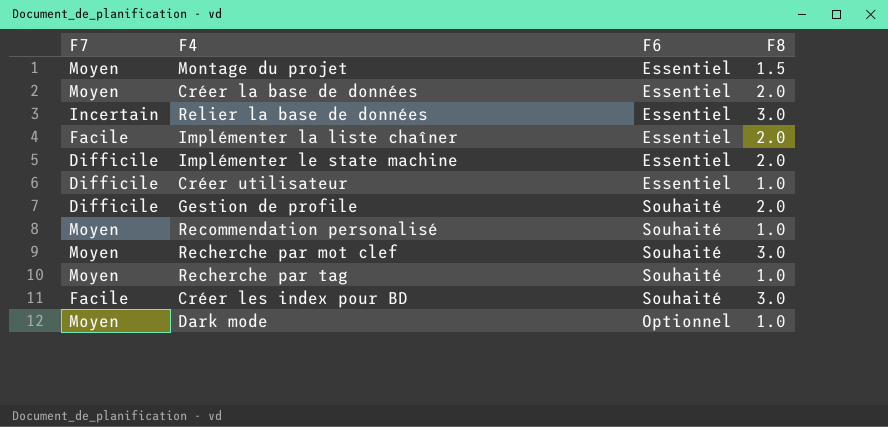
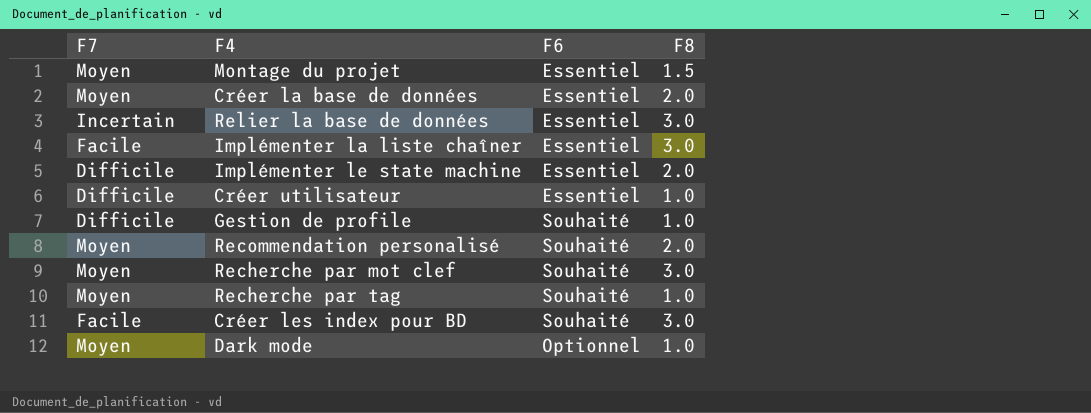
Implémenter la liste chaîner | F8: 2.0 -> 3.0
Gestion de profile | F8: 2.0 -> 1.0
Recommendation personalisé | F8: 1.0 -> 2.0

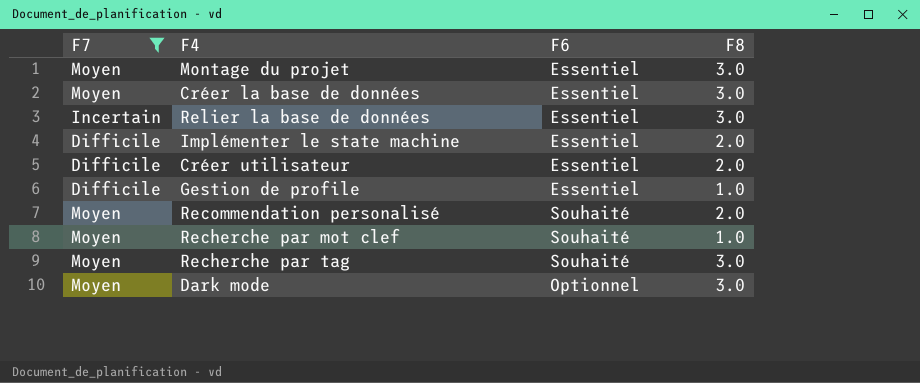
filter: none -> F7 != Facile
Montage du projet | F8: 1.5 -> 3.0
Créer la base de données | F8: 2.0 -> 3.0
Créer utilisateur | F8: 1.0 -> 2.0
Gestion de profile | F6: Souhaité -> Essentiel
Recherche par mot clef | F8: 3.0 -> 1.0
Recherche par tag | F8: 1.0 -> 3.0
Dark mode | F8: 1.0 -> 3.0

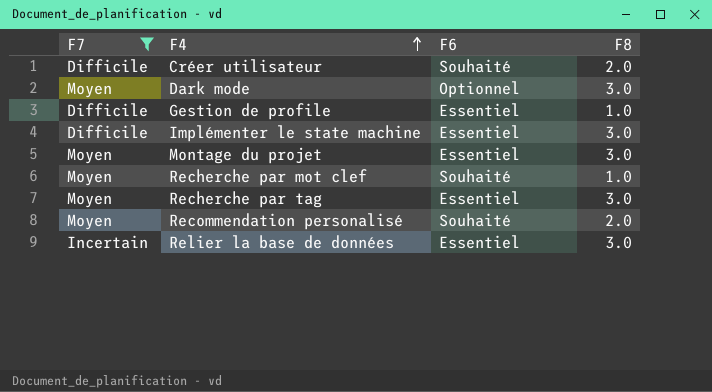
row order: none -> F4 ascending
row Créer la base de données: Moyen | Essentiel | 3.0 -> none
Créer utilisateur | F6: Essentiel -> Souhaité
Implémenter le state machine | F8: 2.0 -> 3.0
Recherche par tag | F6: Souhaité -> Essentiel

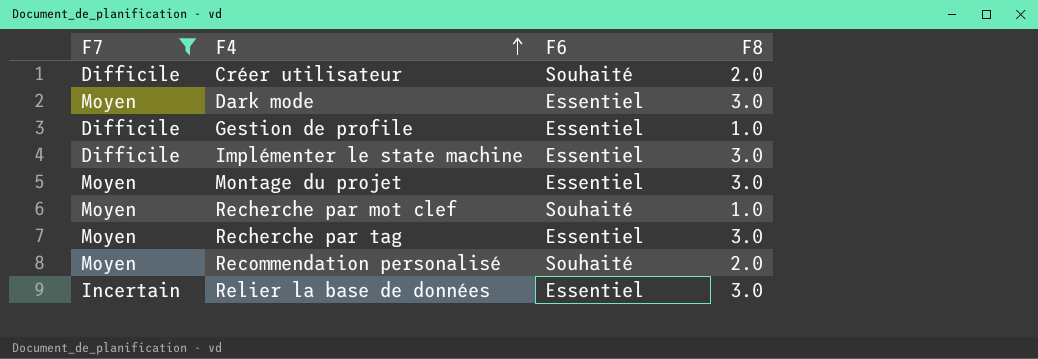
Dark mode | F6: Optionnel -> Essentiel

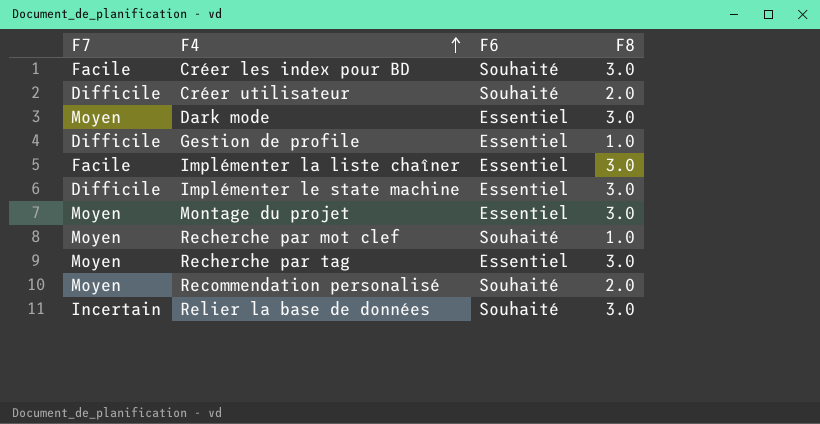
filter: F7 != Facile -> none
Relier la base de données | F6: Essentiel -> Souhaité

